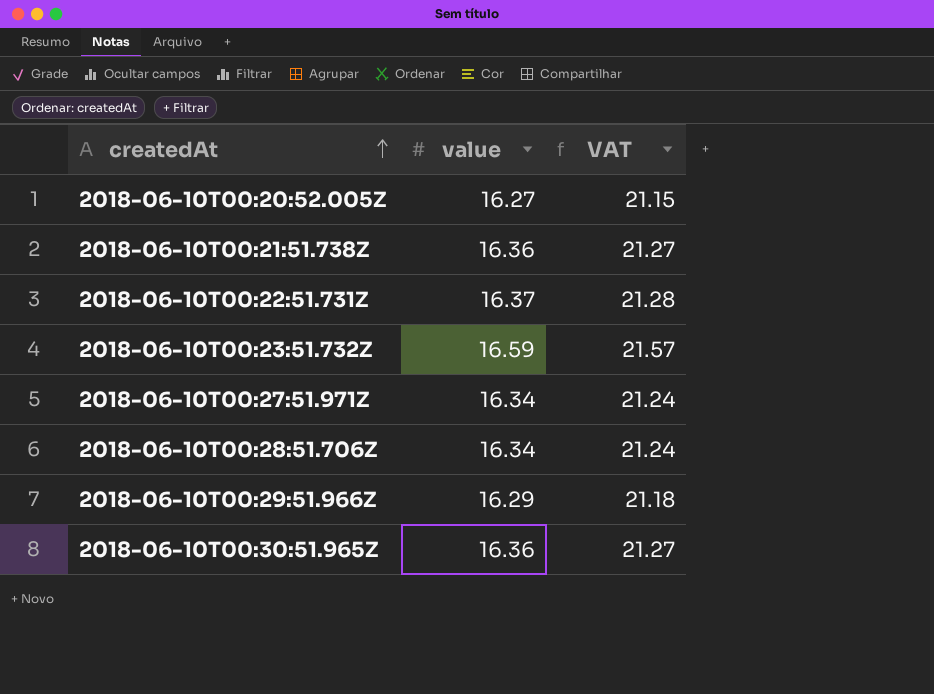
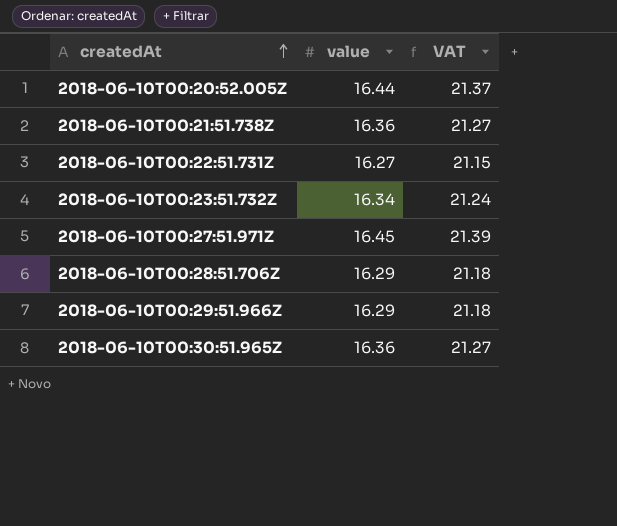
2018-06-10T00:20:52.005Z | value: 16.27 -> 16.44
2018-06-10T00:20:52.005Z | VAT: 21.15 -> 21.37
2018-06-10T00:22:51.731Z | value: 16.37 -> 16.27
2018-06-10T00:22:51.731Z | VAT: 21.28 -> 21.15
2018-06-10T00:23:51.732Z | value: 16.59 -> 16.34
2018-06-10T00:23:51.732Z | VAT: 21.57 -> 21.24
2018-06-10T00:27:51.971Z | value: 16.34 -> 16.45
2018-06-10T00:27:51.971Z | VAT: 21.24 -> 21.39
2018-06-10T00:28:51.706Z | value: 16.34 -> 16.29
2018-06-10T00:28:51.706Z | VAT: 21.24 -> 21.18

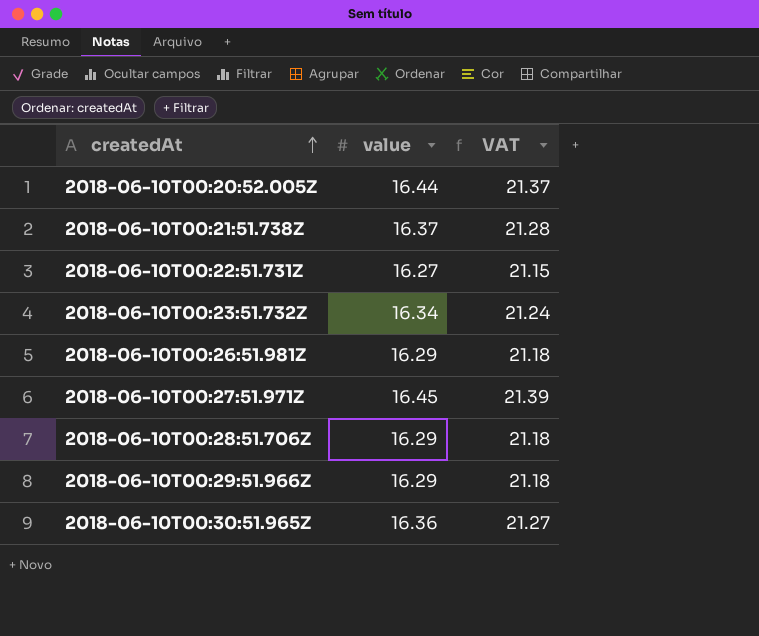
2018-06-10T00:21:51.738Z | value: 16.36 -> 16.37
2018-06-10T00:21:51.738Z | VAT: 21.27 -> 21.28
row 2018-06-10T00:26:51.981Z: none -> 16.29 | 21.18

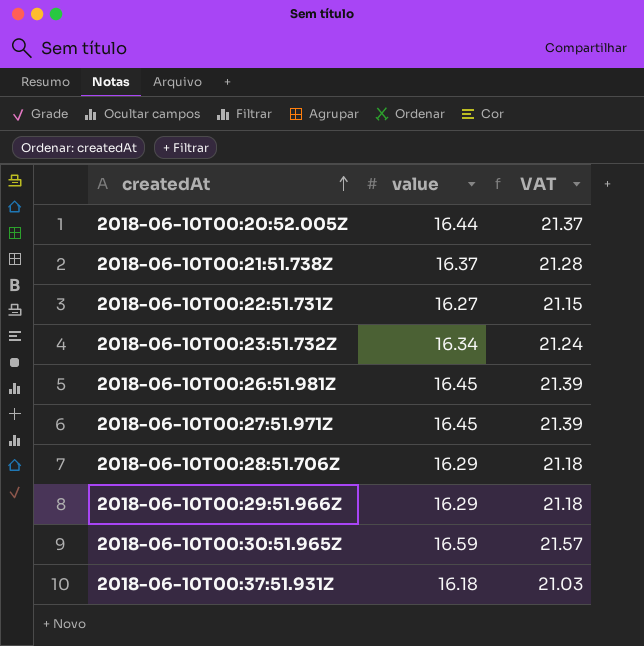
2018-06-10T00:26:51.981Z | value: 16.29 -> 16.45
2018-06-10T00:26:51.981Z | VAT: 21.18 -> 21.39
2018-06-10T00:30:51.965Z | value: 16.36 -> 16.59
2018-06-10T00:30:51.965Z | VAT: 21.27 -> 21.57
row 2018-06-10T00:37:51.931Z: none -> 16.18 | 21.03

